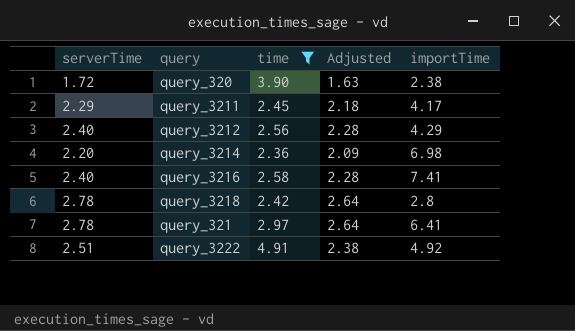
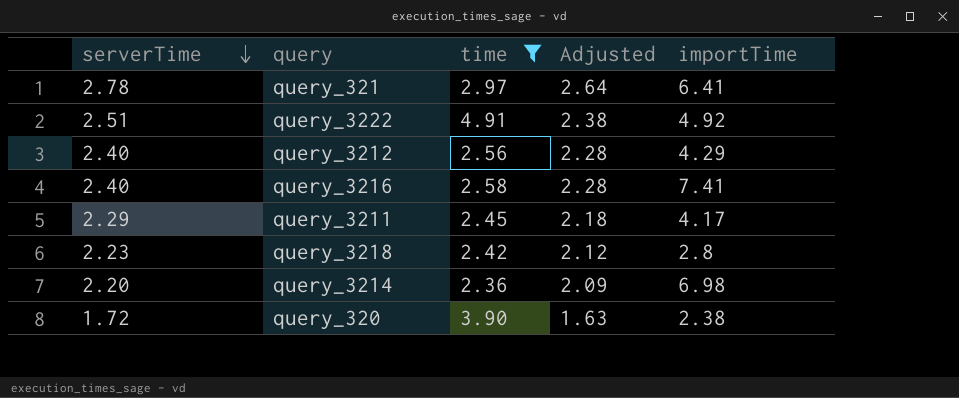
row order: none -> serverTime descending
query_3218 | serverTime: 2.78 -> 2.23
query_3218 | Adjusted: 2.64 -> 2.12

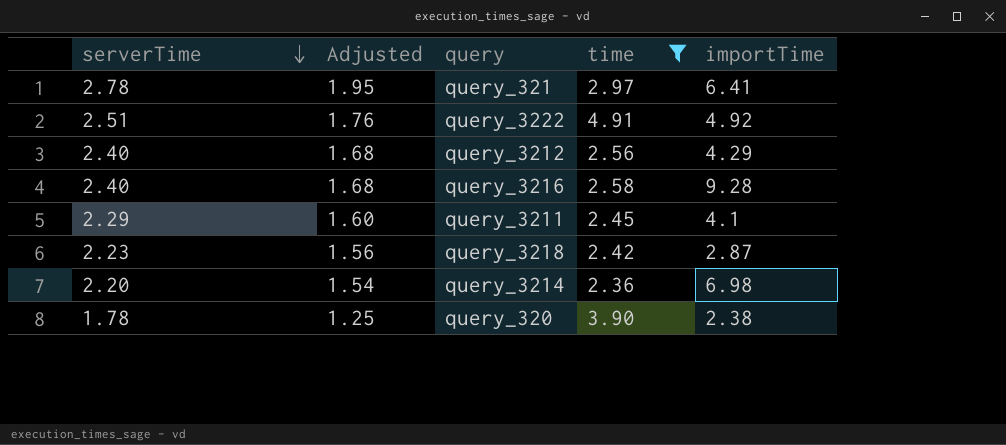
column Adjusted | formula: [serverTime] * 0.95 -> [serverTime] * 0.7
column Adjusted | position: 4 -> 2
query_3216 | importTime: 7.41 -> 9.28
query_3211 | importTime: 4.17 -> 4.1
query_3218 | importTime: 2.8 -> 2.87
query_320 | serverTime: 1.72 -> 1.78

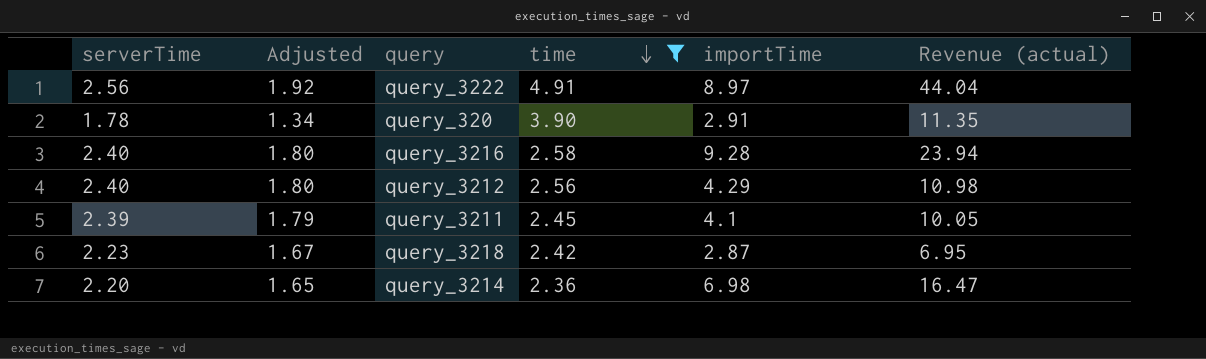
row order: serverTime descending -> time descending
column Adjusted | formula: [serverTime] * 0.7 -> [serverTime] * 0.75
column Revenue (actual) | formula: none -> [time] * [importTime]
row query_321: 2.78 | 1.95 | 2.97 | 6.41 -> none
query_3222 | serverTime: 2.51 -> 2.56
query_3222 | importTime: 4.92 -> 8.97
query_320 | importTime: 2.38 -> 2.91
query_3211 | serverTime: 2.29 -> 2.39

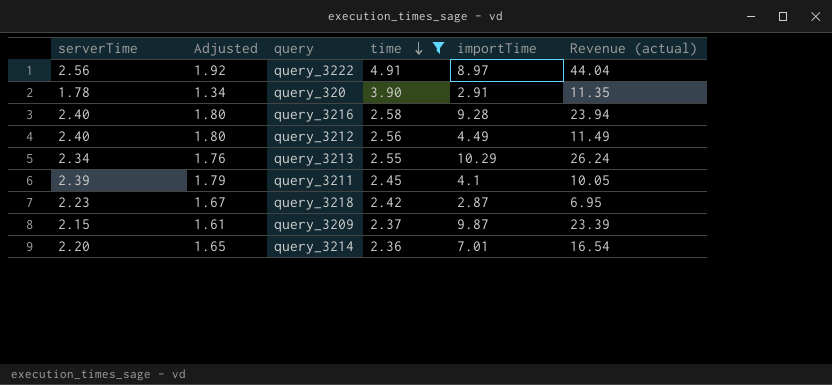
query_3212 | importTime: 4.29 -> 4.49
query_3212 | Revenue (actual): 10.98 -> 11.49
row query_3213: none -> 2.34 | 1.76 | 2.55 | 10.29 | 26.24
row query_3209: none -> 2.15 | 1.61 | 2.37 | 9.87 | 23.39
query_3214 | importTime: 6.98 -> 7.01
query_3214 | Revenue (actual): 16.47 -> 16.54

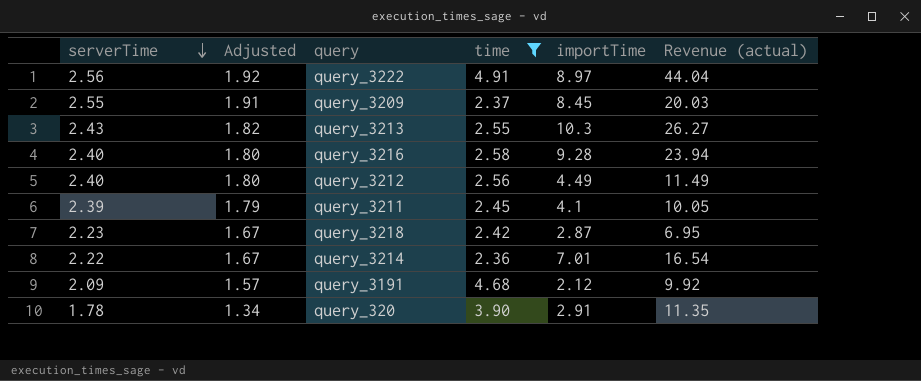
row order: time descending -> serverTime descending
query_3209 | serverTime: 2.15 -> 2.55
query_3209 | Adjusted: 1.61 -> 1.91
query_3209 | importTime: 9.87 -> 8.45
query_3209 | Revenue (actual): 23.39 -> 20.03
query_3213 | serverTime: 2.34 -> 2.43
query_3213 | Adjusted: 1.76 -> 1.82
query_3213 | importTime: 10.29 -> 10.3
query_3213 | Revenue (actual): 26.24 -> 26.27
query_3214 | serverTime: 2.20 -> 2.22
query_3214 | Adjusted: 1.65 -> 1.67
row query_3191: none -> 2.09 | 1.57 | 4.68 | 2.12 | 9.92

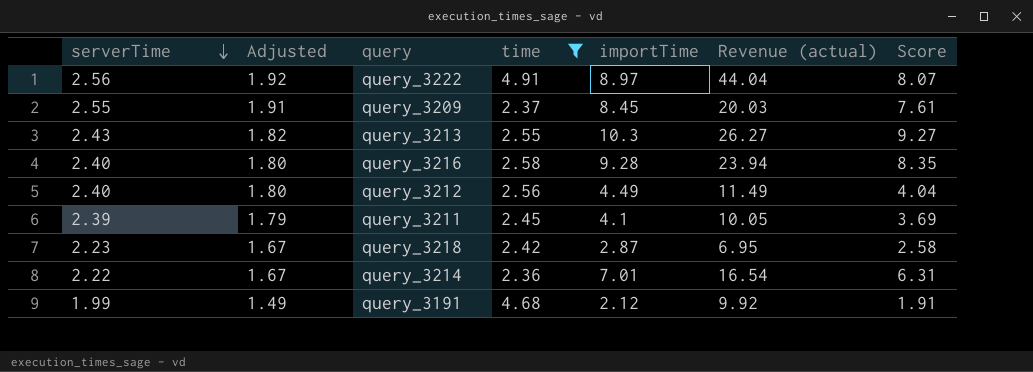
column Score | formula: none -> [importTime] * 0.9
row query_320: 1.78 | 1.34 | 3.90 | 2.91 | 11.35 -> none
query_3191 | serverTime: 2.09 -> 1.99
query_3191 | Adjusted: 1.57 -> 1.49

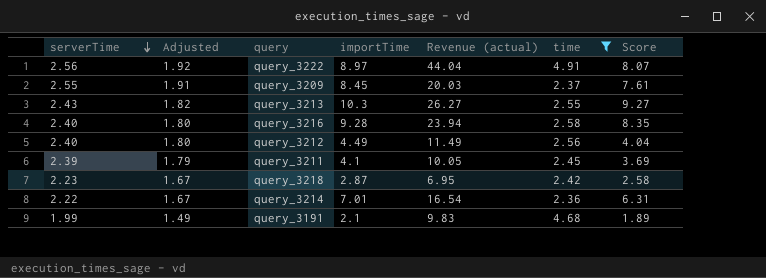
column time | position: 4 -> 6
query_3191 | importTime: 2.12 -> 2.1
query_3191 | Revenue (actual): 9.92 -> 9.83
query_3191 | Score: 1.91 -> 1.89

